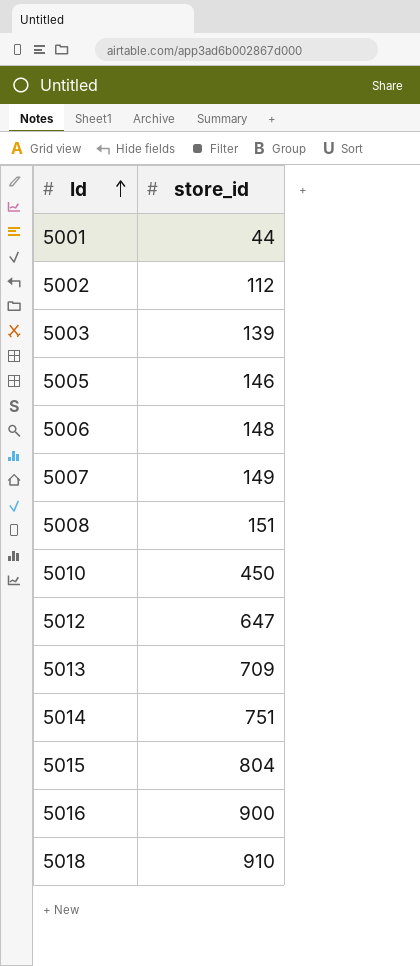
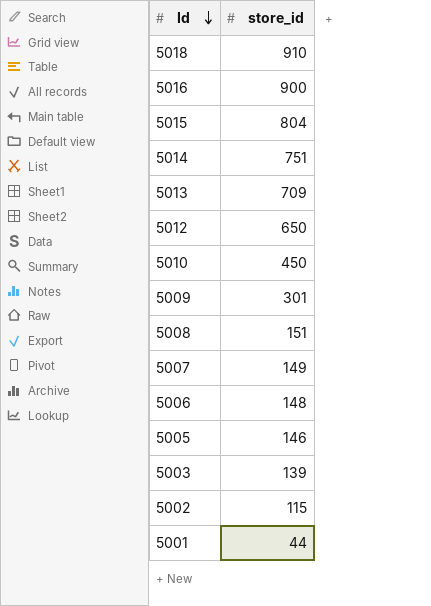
row order: Id ascending -> Id descending
5012 | store_id: 647 -> 650
row 5009: none -> 301
5002 | store_id: 112 -> 115

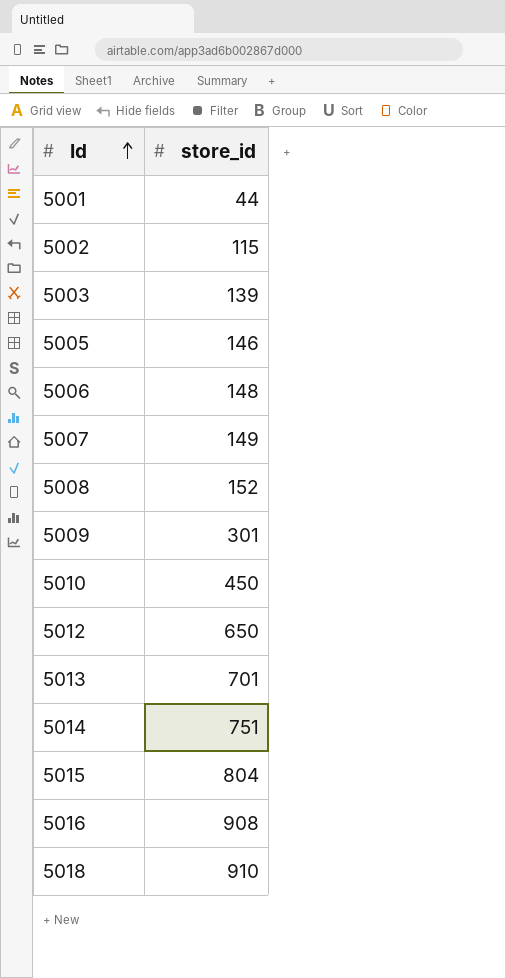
row order: Id descending -> Id ascending
5008 | store_id: 151 -> 152
5013 | store_id: 709 -> 701
5016 | store_id: 900 -> 908

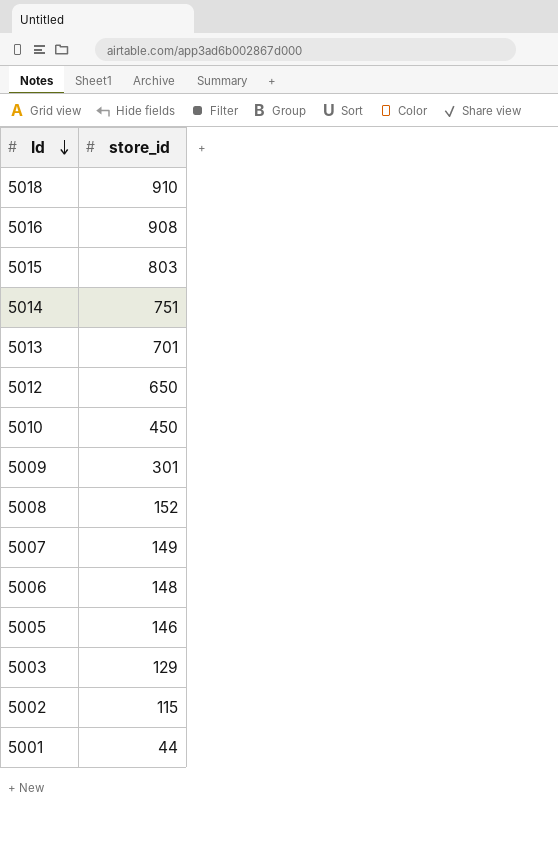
row order: Id ascending -> Id descending
5015 | store_id: 804 -> 803
5003 | store_id: 139 -> 129

